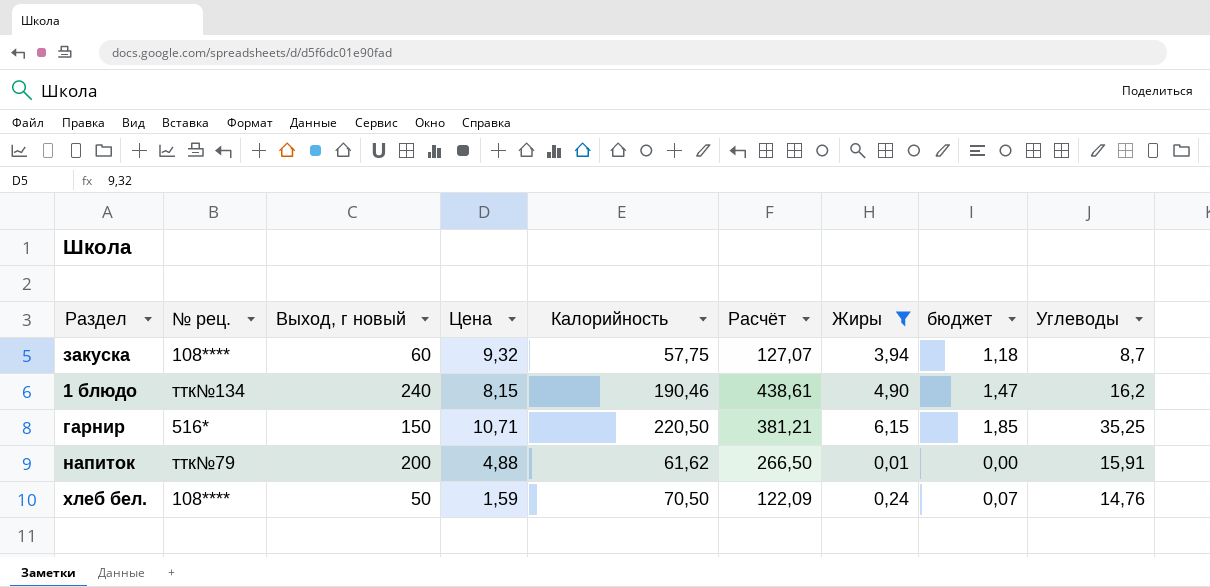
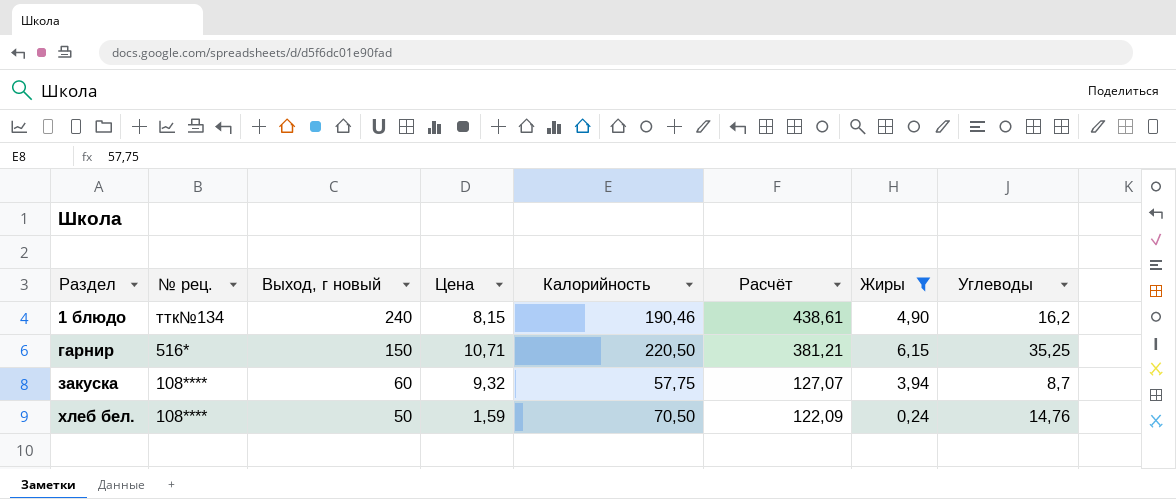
row order: none -> Раздел ascending
column бюджет | formula: [Жиры] * 0,3 -> none
row напиток: ттк№79 | 200 | 4,88 | 61,62 | 266,50 | 0,01 | 0,00 | 15,91 -> none

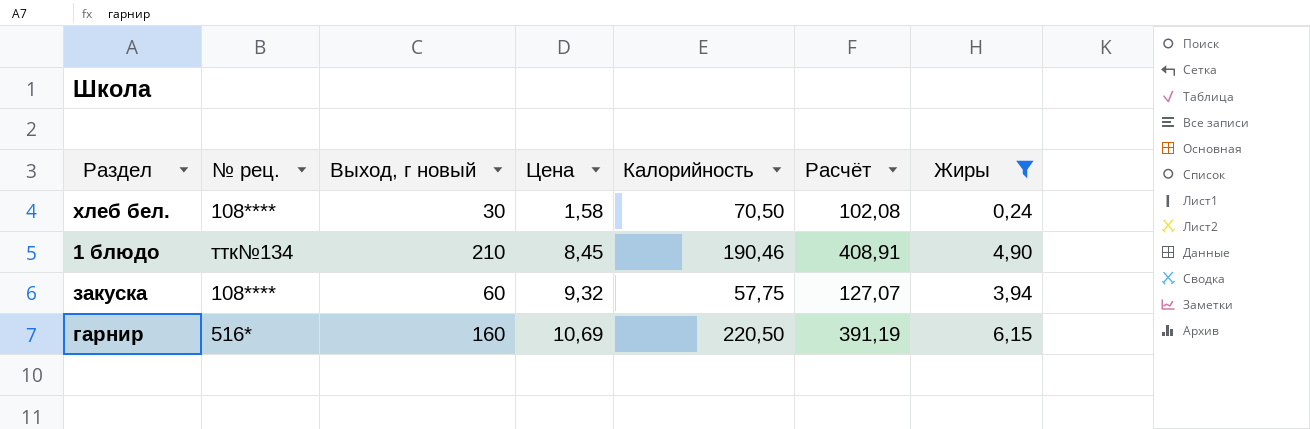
row order: Раздел ascending -> Цена ascending
column Углеводы | position: 8 -> none
хлеб бел. | Выход, г новый: 50 -> 30
хлеб бел. | Цена: 1,59 -> 1,58
хлеб бел. | Расчёт: 122,09 -> 102,08
1 блюдо | Выход, г новый: 240 -> 210
1 блюдо | Цена: 8,15 -> 8,45
1 блюдо | Расчёт: 438,61 -> 408,91
гарнир | Выход, г новый: 150 -> 160
гарнир | Цена: 10,71 -> 10,69
гарнир | Расчёт: 381,21 -> 391,19

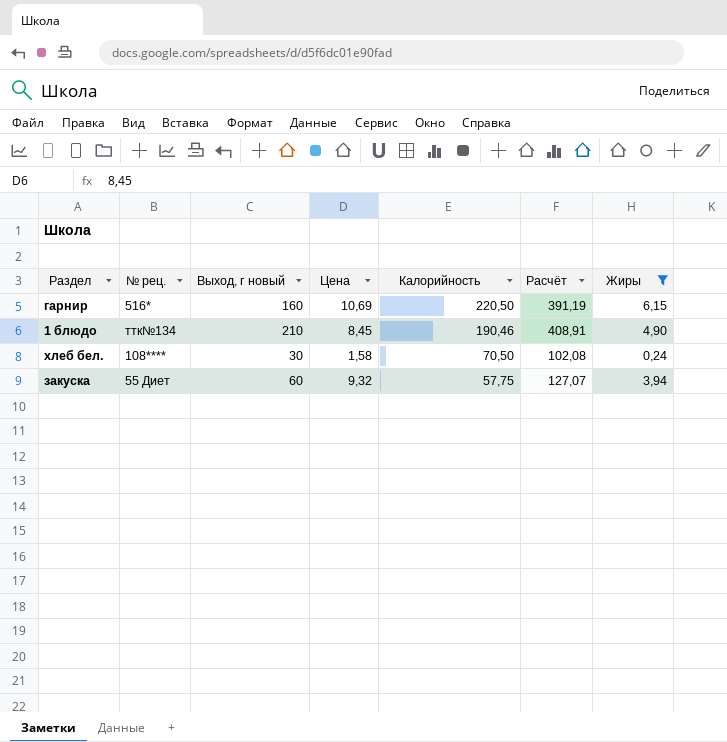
row order: Цена ascending -> Калорийность descending
закуска | № рец.: 108**** -> 55 Диет

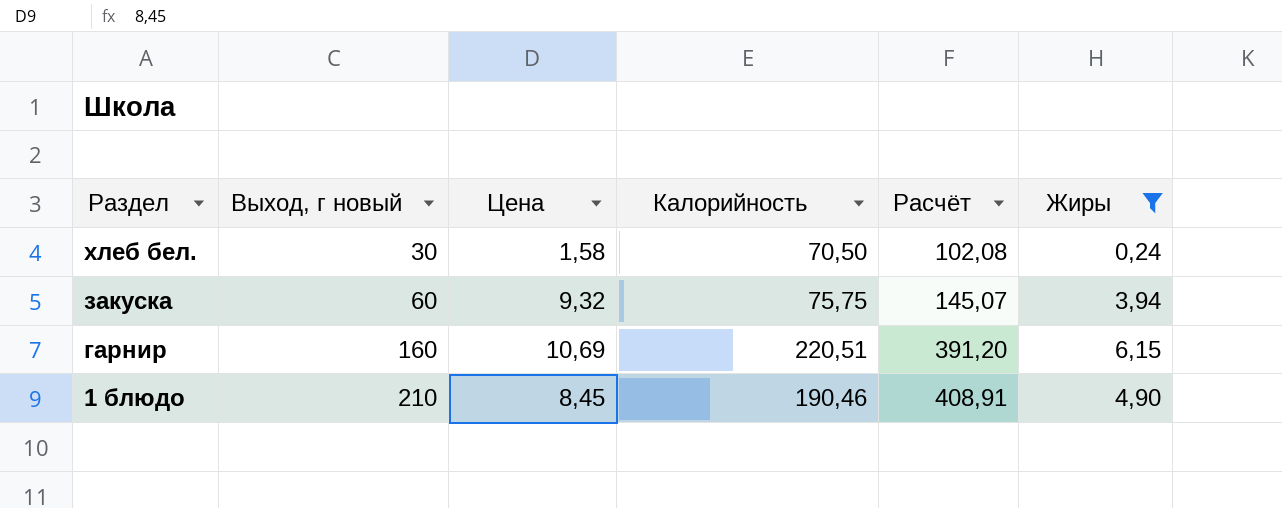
row order: Калорийность descending -> Раздел descending
column № рец. | position: 2 -> none
закуска | Калорийность: 57,75 -> 75,75
закуска | Расчёт: 127,07 -> 145,07
гарнир | Калорийность: 220,50 -> 220,51
гарнир | Расчёт: 391,19 -> 391,20

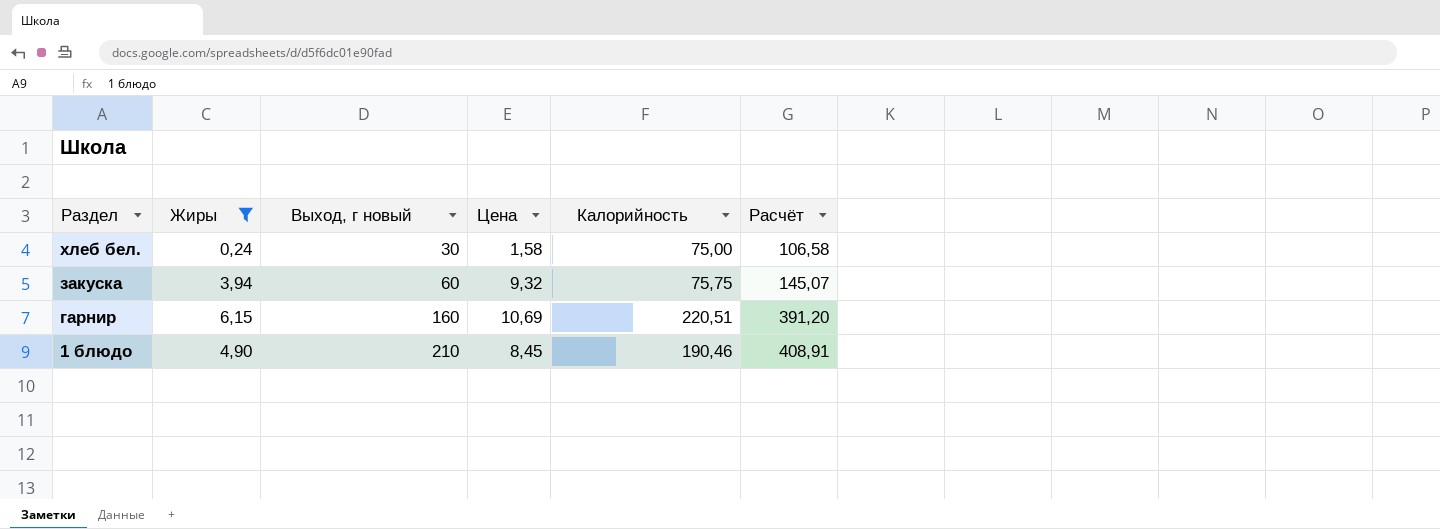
column Жиры | position: 6 -> 2
хлеб бел. | Калорийность: 70,50 -> 75,00
хлеб бел. | Расчёт: 102,08 -> 106,58

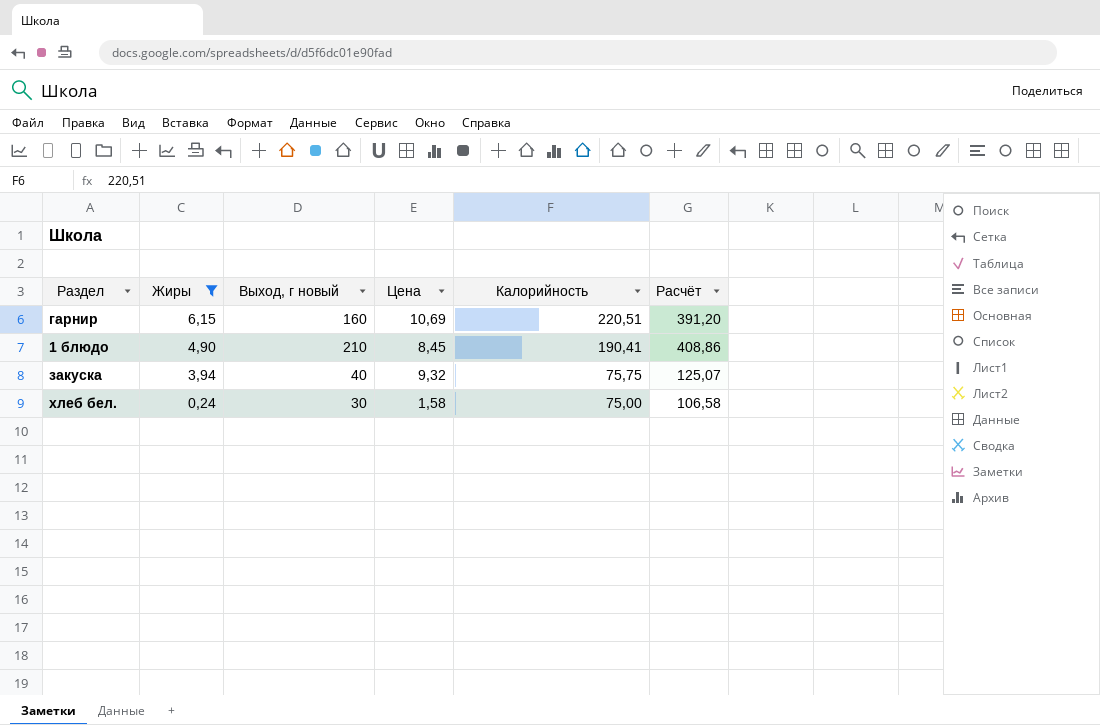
row order: Раздел descending -> Жиры descending
1 блюдо | Калорийность: 190,46 -> 190,41
1 блюдо | Расчёт: 408,91 -> 408,86
закуска | Выход, г новый: 60 -> 40
закуска | Расчёт: 145,07 -> 125,07

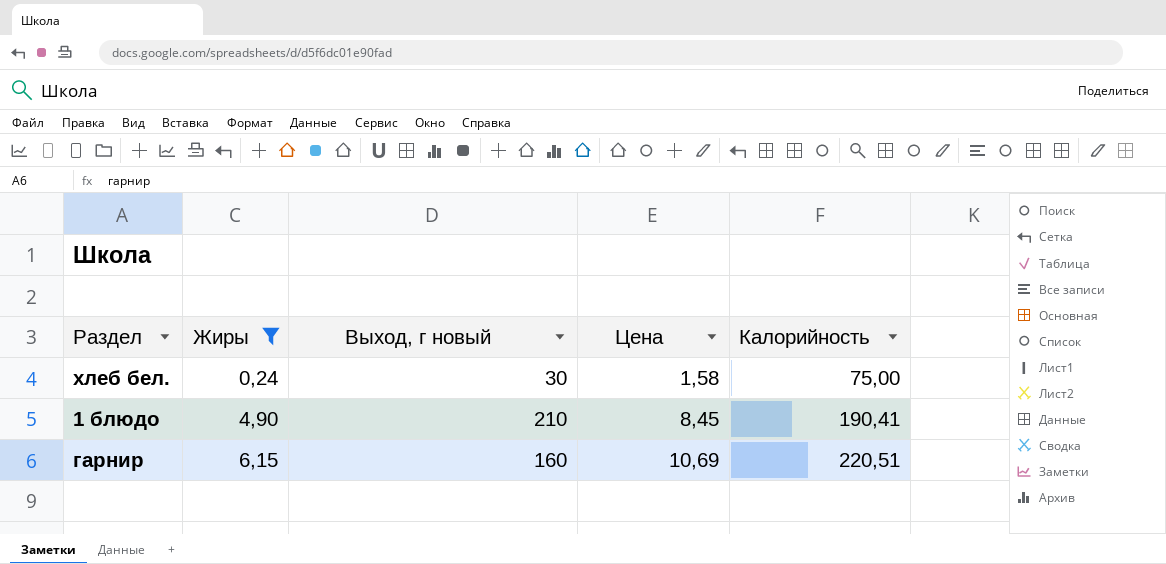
row order: Жиры descending -> Жиры ascending
column Расчёт | formula: [Выход, г новый] + [Цена] + [Калорийность] -> none
row закуска: 3,94 | 40 | 9,32 | 75,75 | 125,07 -> none

